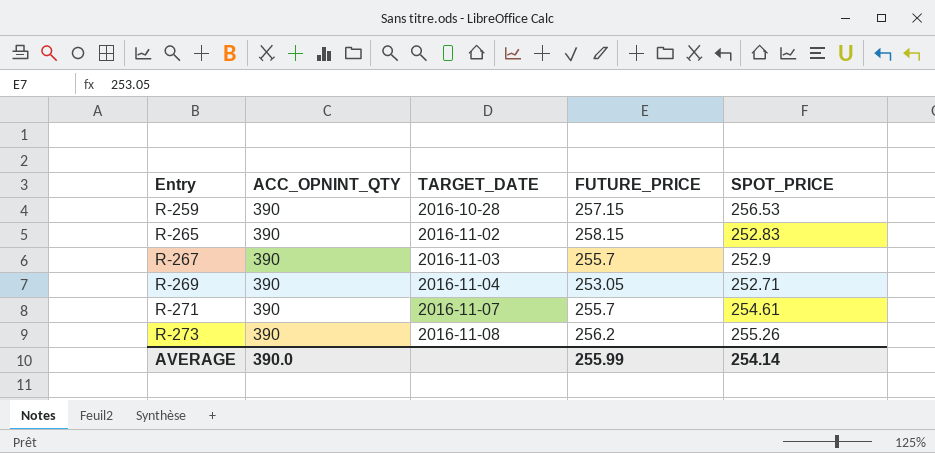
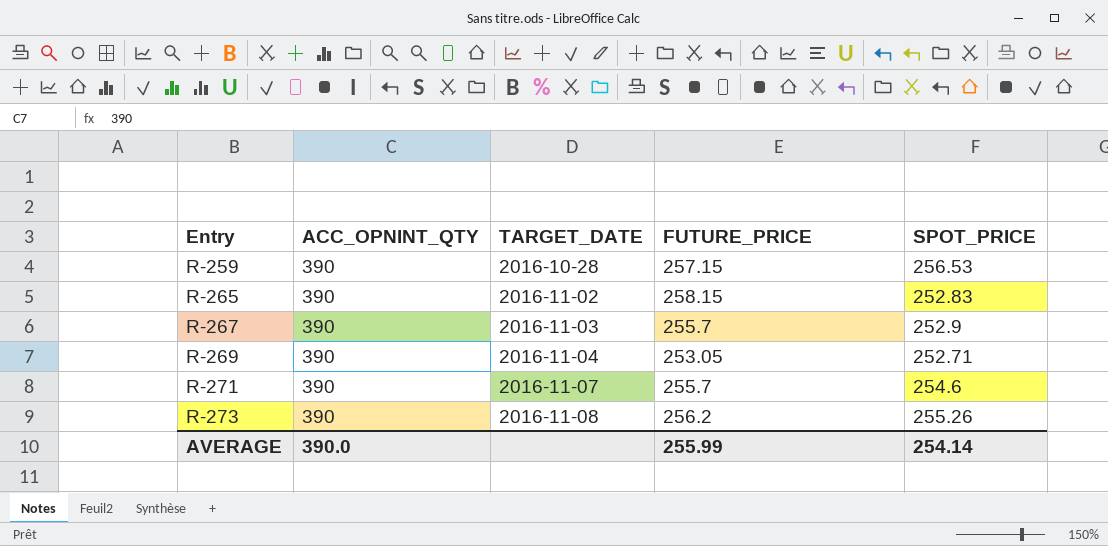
R-271 | SPOT_PRICE: 254.61 -> 254.6

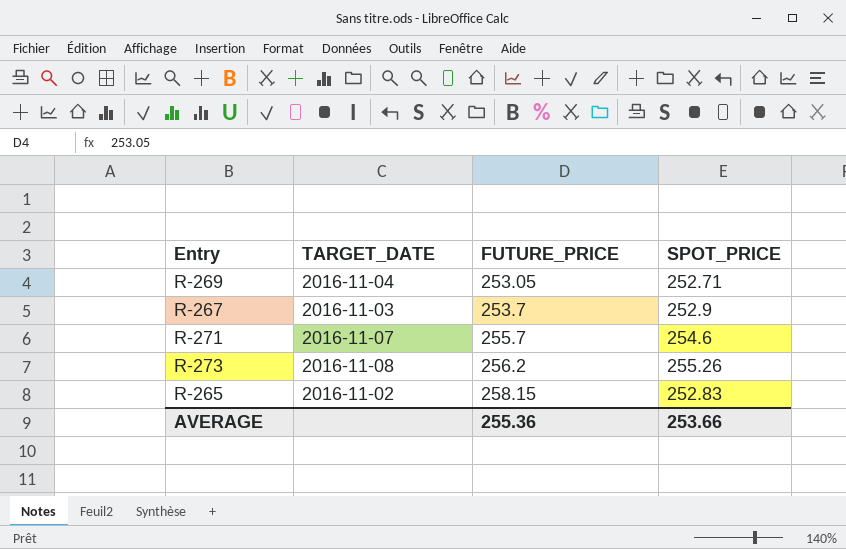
row order: Entry ascending -> FUTURE_PRICE ascending
column ACC_OPNINT_QTY | position: 2 -> none
row R-259: 390 | 2016-10-28 | 257.15 | 256.53 -> none
R-267 | FUTURE_PRICE: 255.7 -> 253.7
AVERAGE | FUTURE_PRICE: 255.99 -> 255.36
AVERAGE | SPOT_PRICE: 254.14 -> 253.66

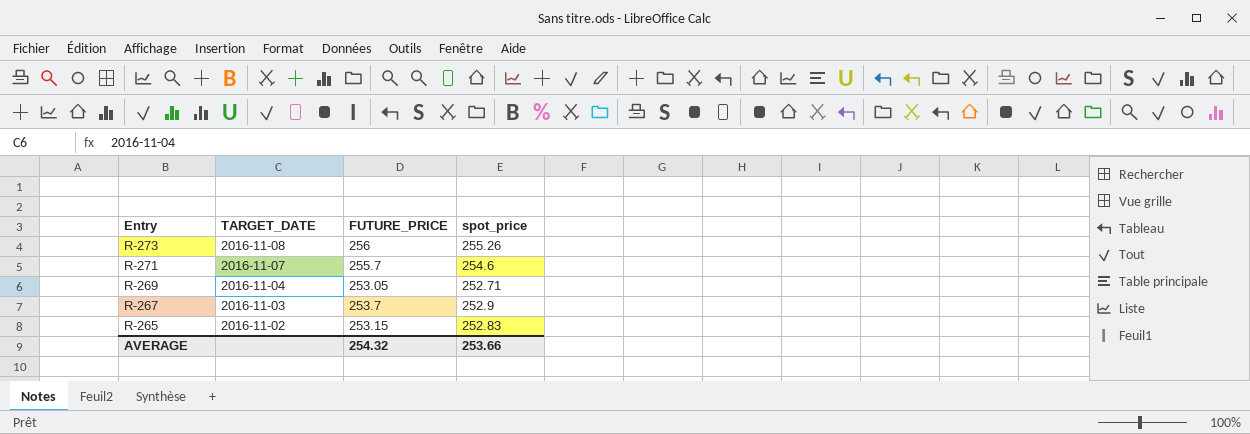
row order: FUTURE_PRICE ascending -> Entry descending
column name: SPOT_PRICE -> spot_price
R-273 | FUTURE_PRICE: 256.2 -> 256
R-265 | FUTURE_PRICE: 258.15 -> 253.15
AVERAGE | FUTURE_PRICE: 255.36 -> 254.32

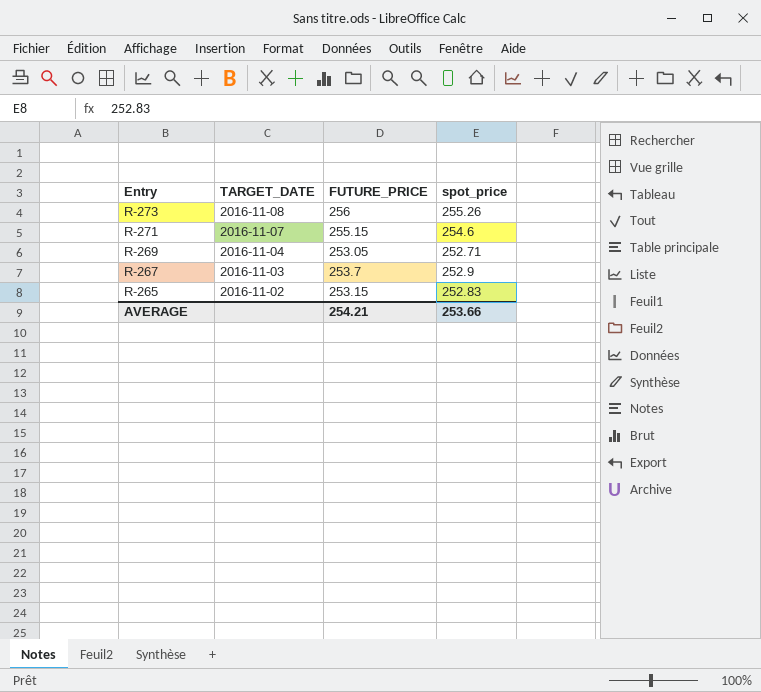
R-271 | FUTURE_PRICE: 255.7 -> 255.15
AVERAGE | FUTURE_PRICE: 254.32 -> 254.21

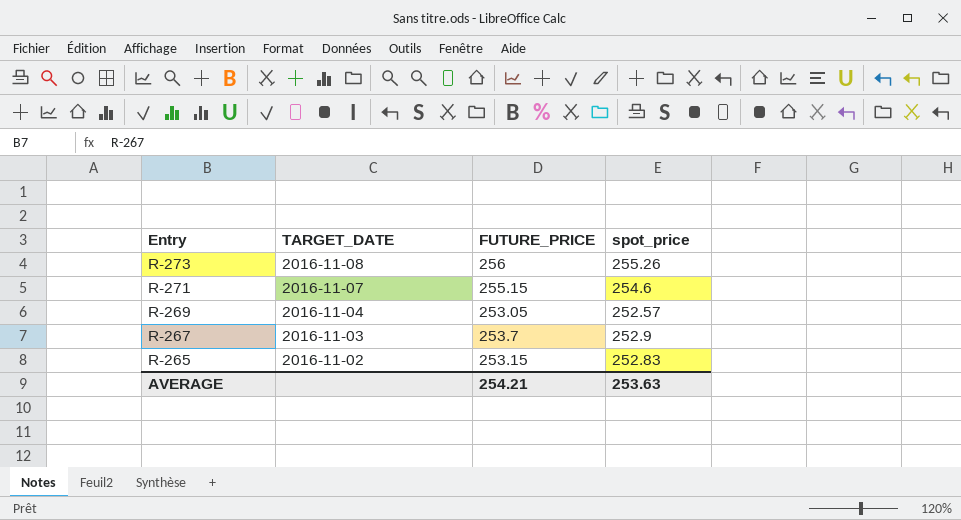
R-269 | spot_price: 252.71 -> 252.57
AVERAGE | spot_price: 253.66 -> 253.63

